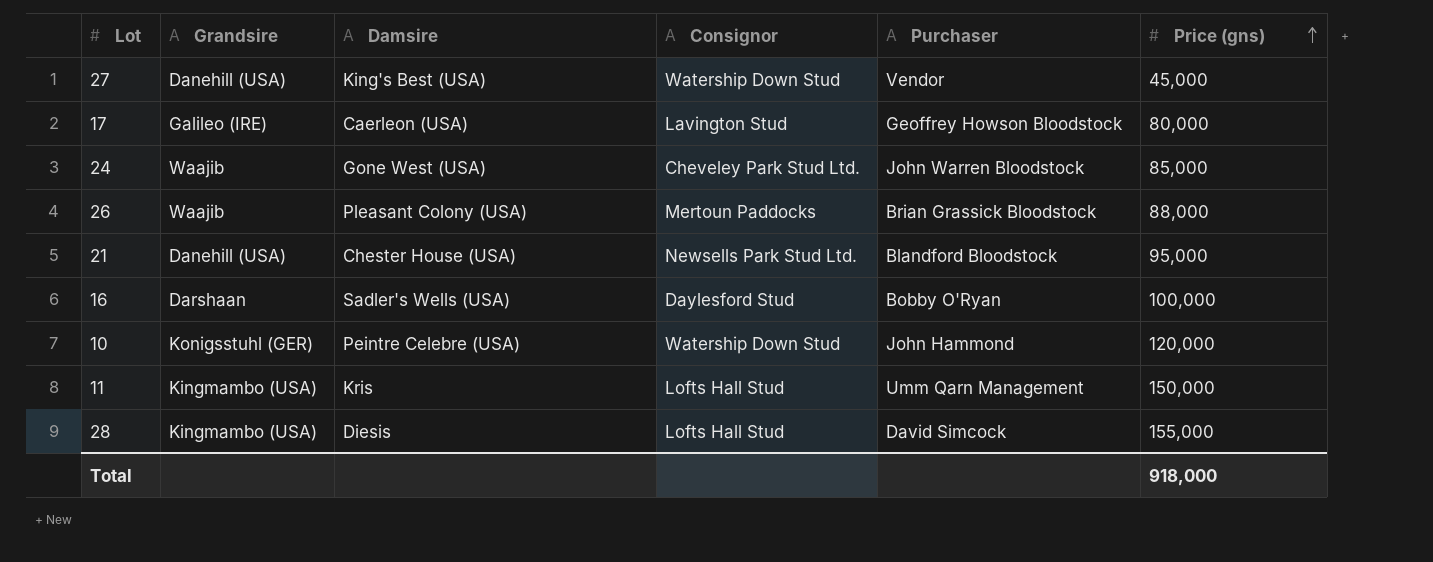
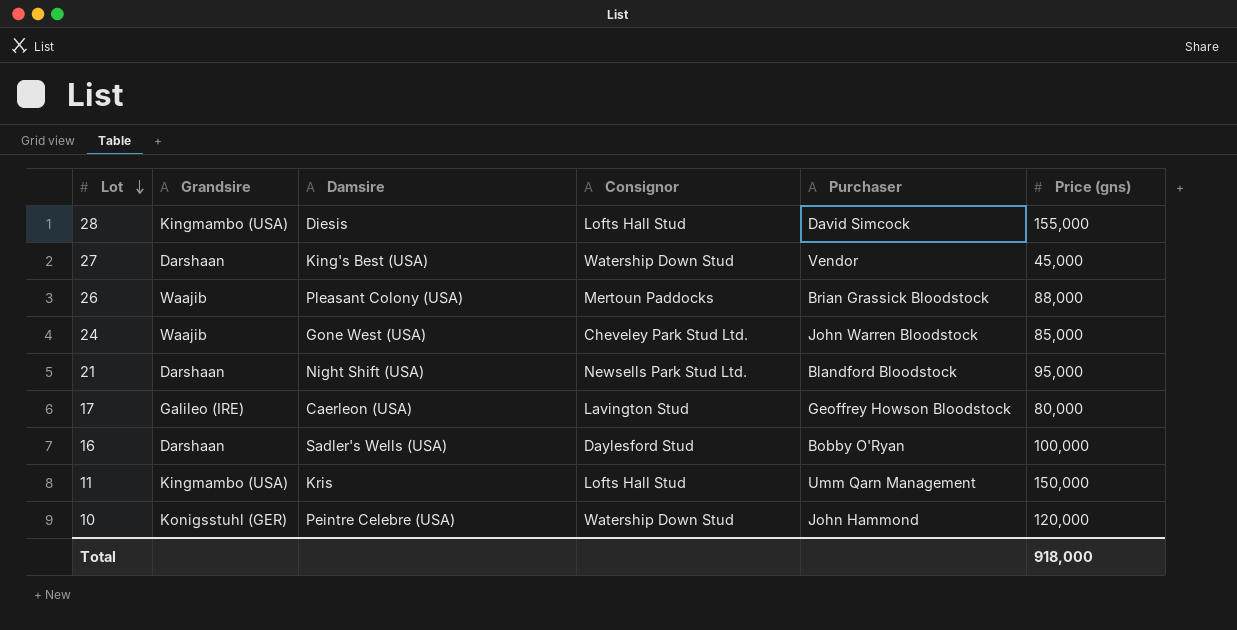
row order: Price (gns) ascending -> Lot descending
27 | Grandsire: Danehill (USA) -> Darshaan
21 | Grandsire: Danehill (USA) -> Darshaan
21 | Damsire: Chester House (USA) -> Night Shift (USA)

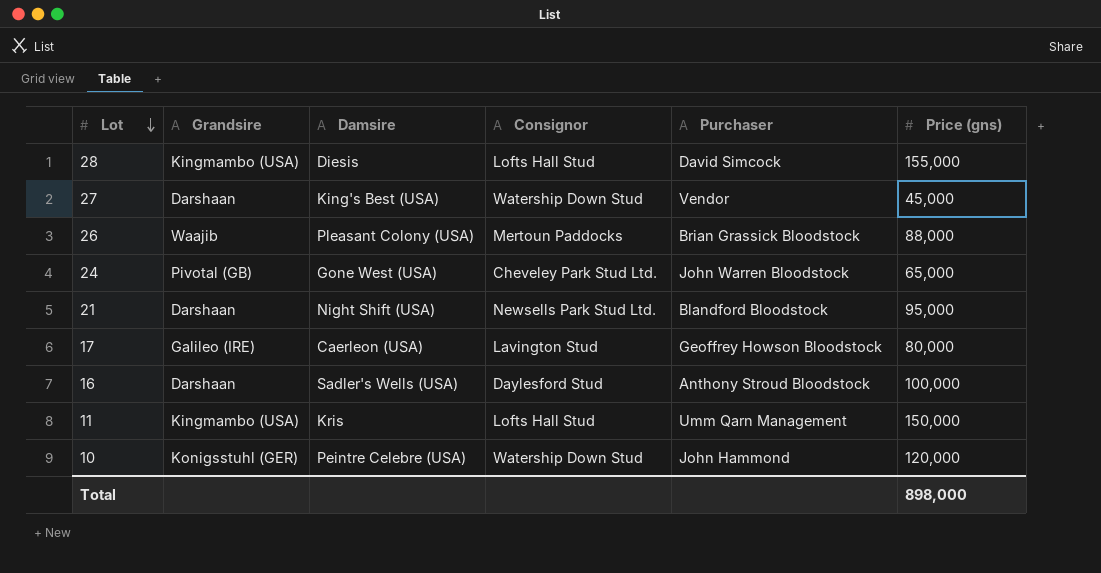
24 | Grandsire: Waajib -> Pivotal (GB)
24 | Price (gns): 85,000 -> 65,000
16 | Purchaser: Bobby O'Ryan -> Anthony Stroud Bloodstock
Total | Price (gns): 918,000 -> 898,000

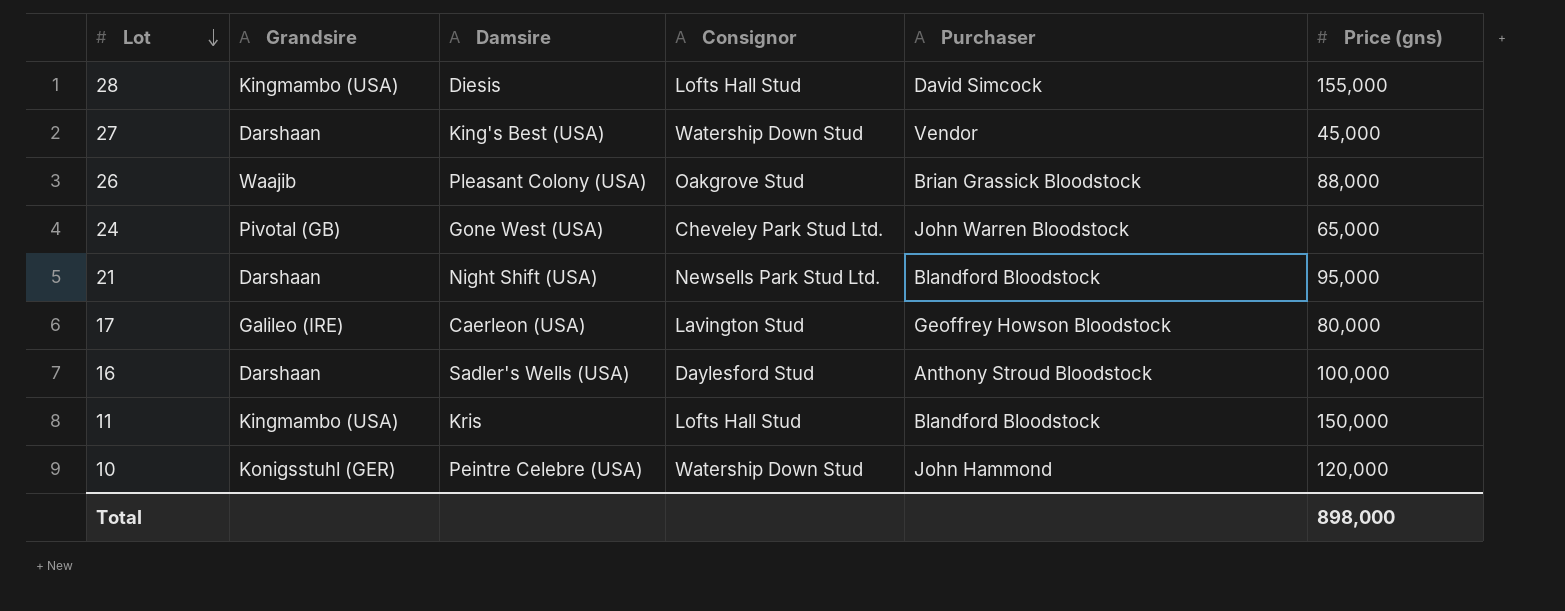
26 | Consignor: Mertoun Paddocks -> Oakgrove Stud
11 | Purchaser: Umm Qarn Management -> Blandford Bloodstock

